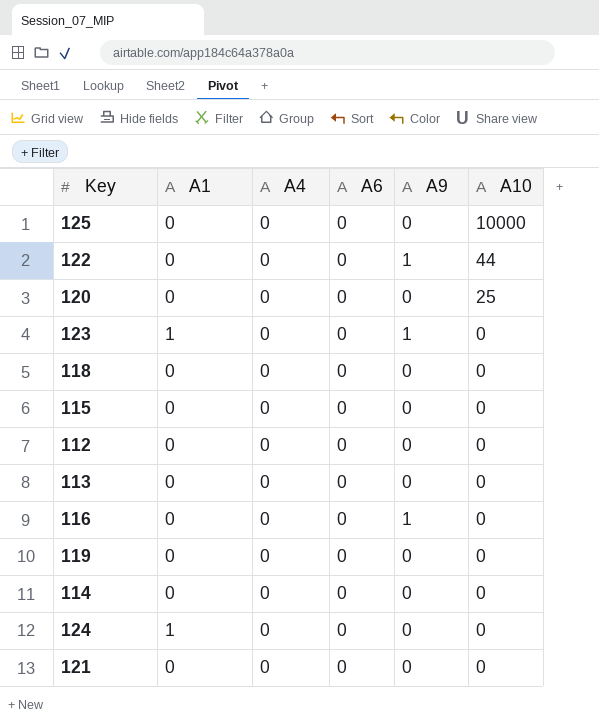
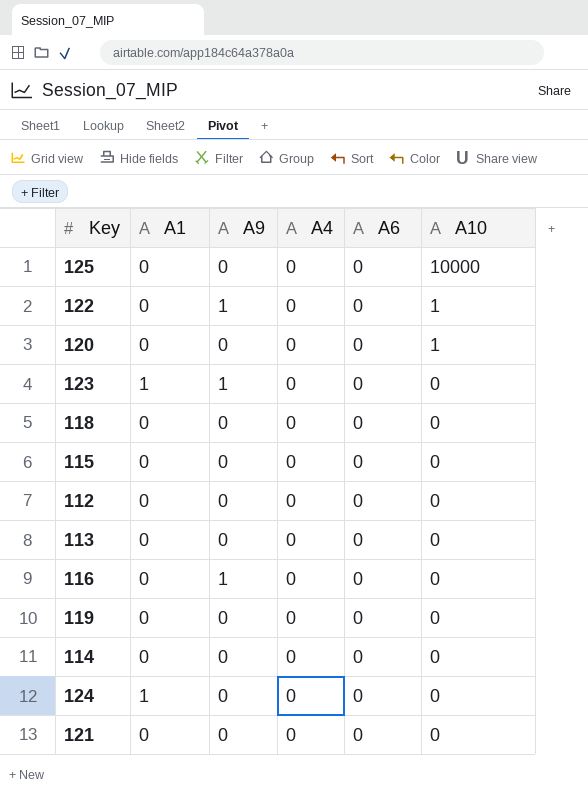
column A9 | position: 5 -> 3
122 | A10: 44 -> 1
120 | A10: 25 -> 1

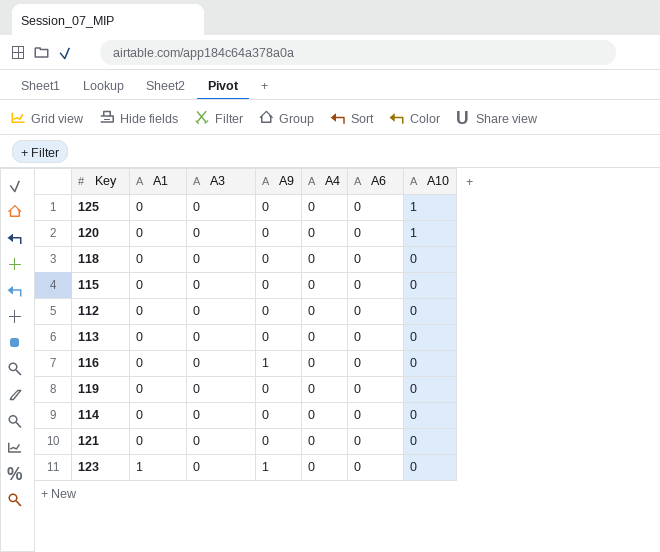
row order: A10 descending -> A1 ascending
column A3 | position: none -> 3
row 122: 0 | 1 | 0 | 0 | 1 -> none
row 124: 1 | 0 | 0 | 0 | 0 -> none
125 | A10: 10000 -> 1

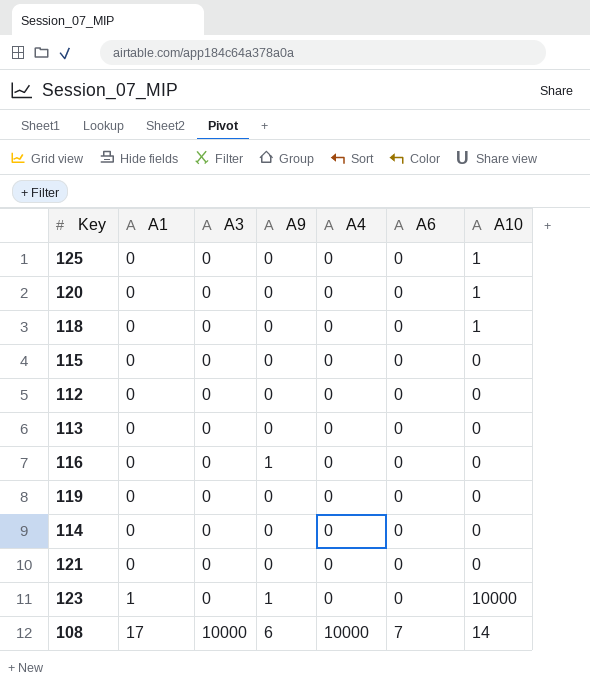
118 | A10: 0 -> 1
123 | A10: 0 -> 10000
row 108: none -> 17 | 10000 | 6 | 10000 | 7 | 14

